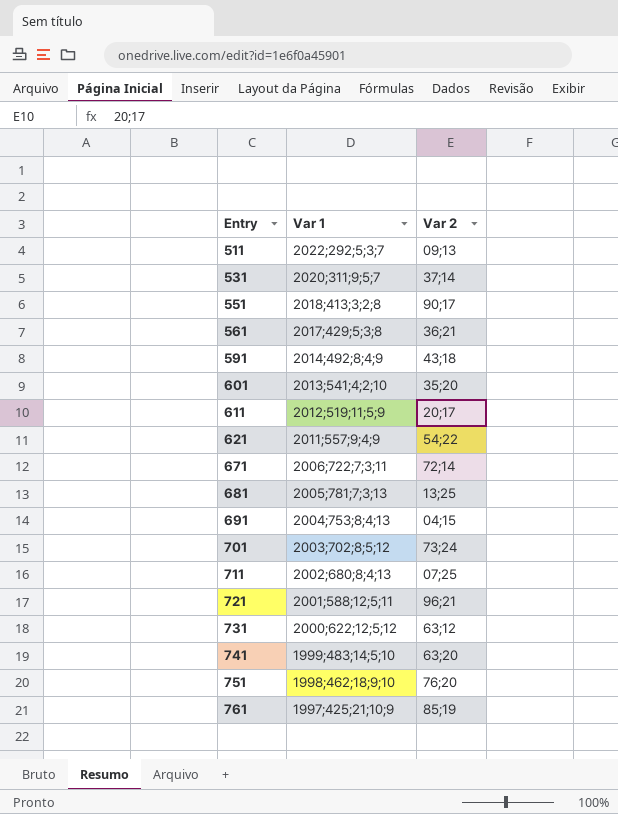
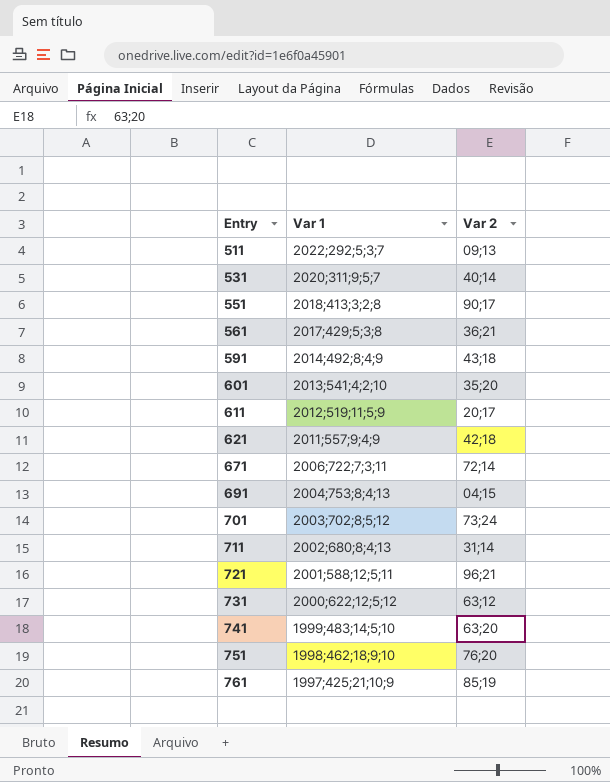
row 681: 2005;781;7;3;13 | 13;25 -> none
531 | Var 2: 37;14 -> 40;14
621 | Var 2: 54;22 -> 42;18
711 | Var 2: 07;25 -> 31;14

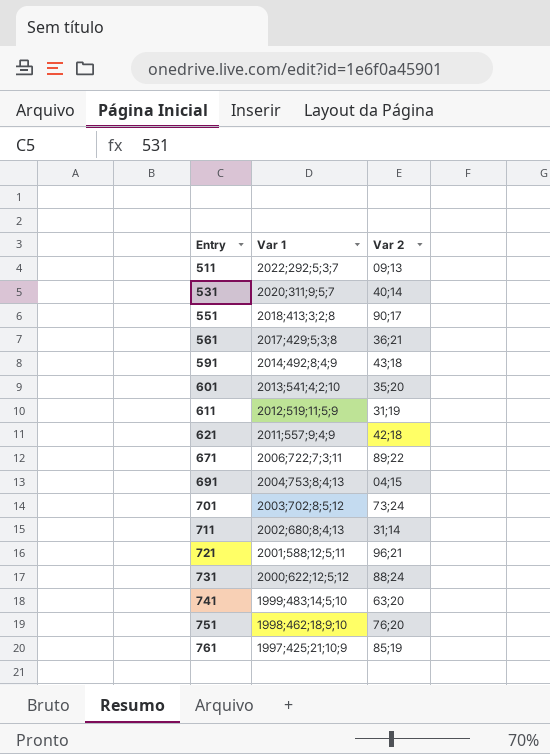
611 | Var 2: 20;17 -> 31;19
671 | Var 2: 72;14 -> 89;22
731 | Var 2: 63;12 -> 88;24

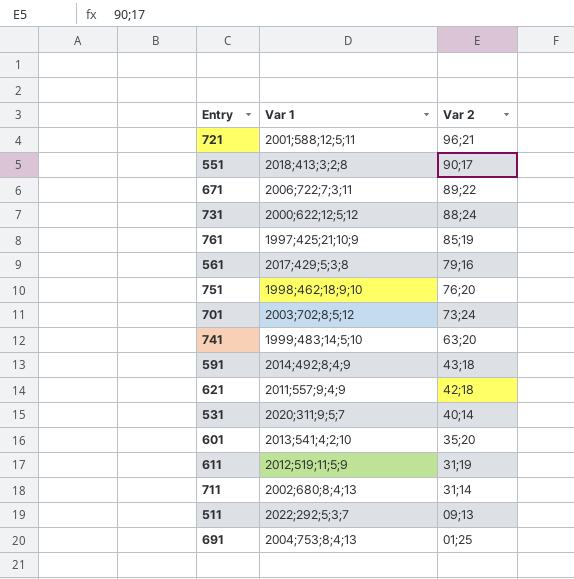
row order: Entry ascending -> Var 2 descending
561 | Var 2: 36;21 -> 79;16
691 | Var 2: 04;15 -> 01;25

